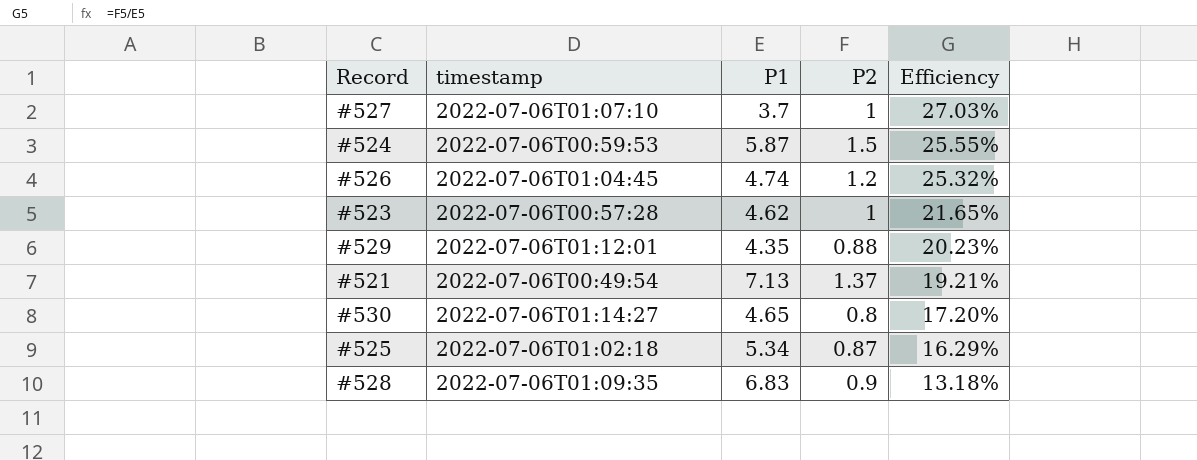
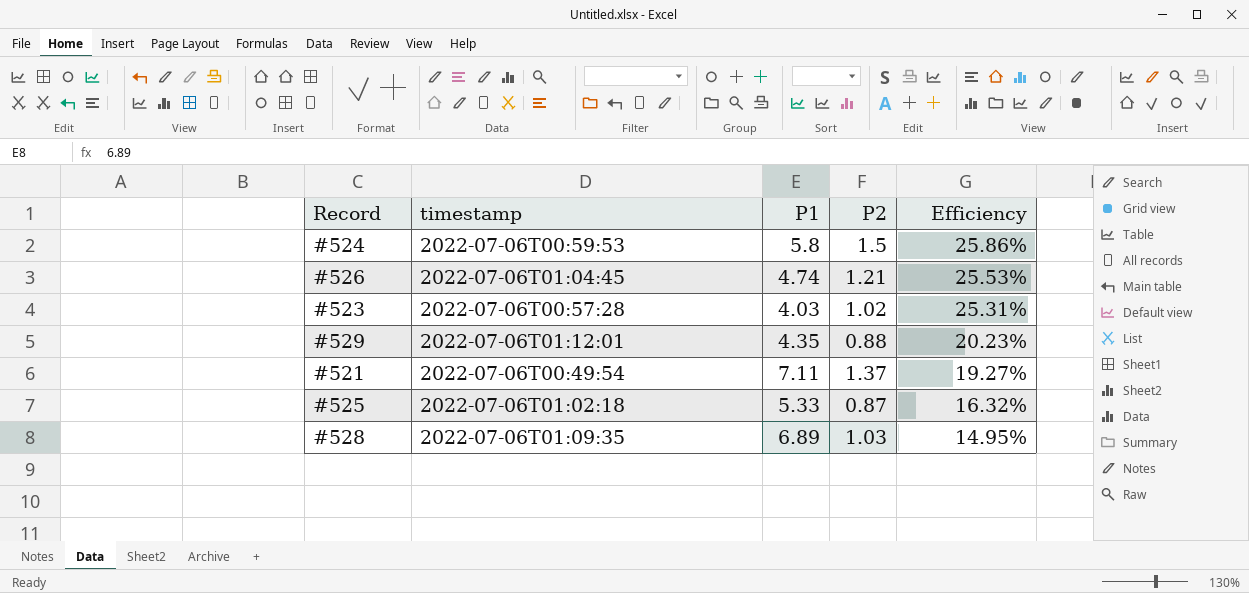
row #527: 2022-07-06T01:07:10 | 3.7 | 1 | 27.03% -> none
row #530: 2022-07-06T01:14:27 | 4.65 | 0.8 | 17.20% -> none
#524 | P1: 5.87 -> 5.8
#524 | Efficiency: 25.55% -> 25.86%
#526 | P2: 1.2 -> 1.21
#526 | Efficiency: 25.32% -> 25.53%
#523 | P1: 4.62 -> 4.03
#523 | P2: 1 -> 1.02
#523 | Efficiency: 21.65% -> 25.31%
#521 | P1: 7.13 -> 7.11
#521 | Efficiency: 19.21% -> 19.27%
#525 | P1: 5.34 -> 5.33
#525 | Efficiency: 16.29% -> 16.32%
#528 | P1: 6.83 -> 6.89
#528 | P2: 0.9 -> 1.03
#528 | Efficiency: 13.18% -> 14.95%

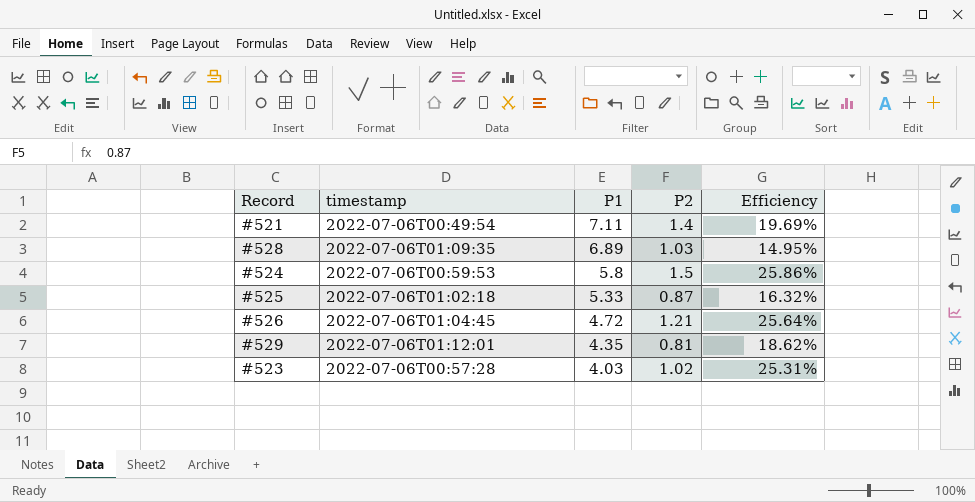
row order: Efficiency descending -> P1 descending
#521 | P2: 1.37 -> 1.4
#521 | Efficiency: 19.27% -> 19.69%
#526 | P1: 4.74 -> 4.72
#526 | Efficiency: 25.53% -> 25.64%
#529 | P2: 0.88 -> 0.81
#529 | Efficiency: 20.23% -> 18.62%

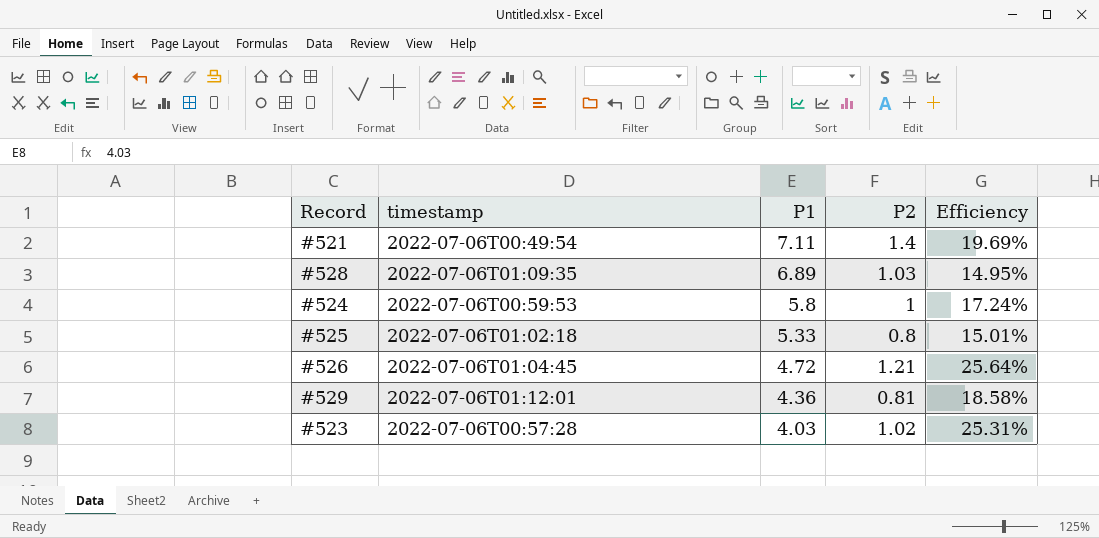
#524 | P2: 1.5 -> 1
#524 | Efficiency: 25.86% -> 17.24%
#525 | P2: 0.87 -> 0.8
#525 | Efficiency: 16.32% -> 15.01%
#529 | P1: 4.35 -> 4.36
#529 | Efficiency: 18.62% -> 18.58%

